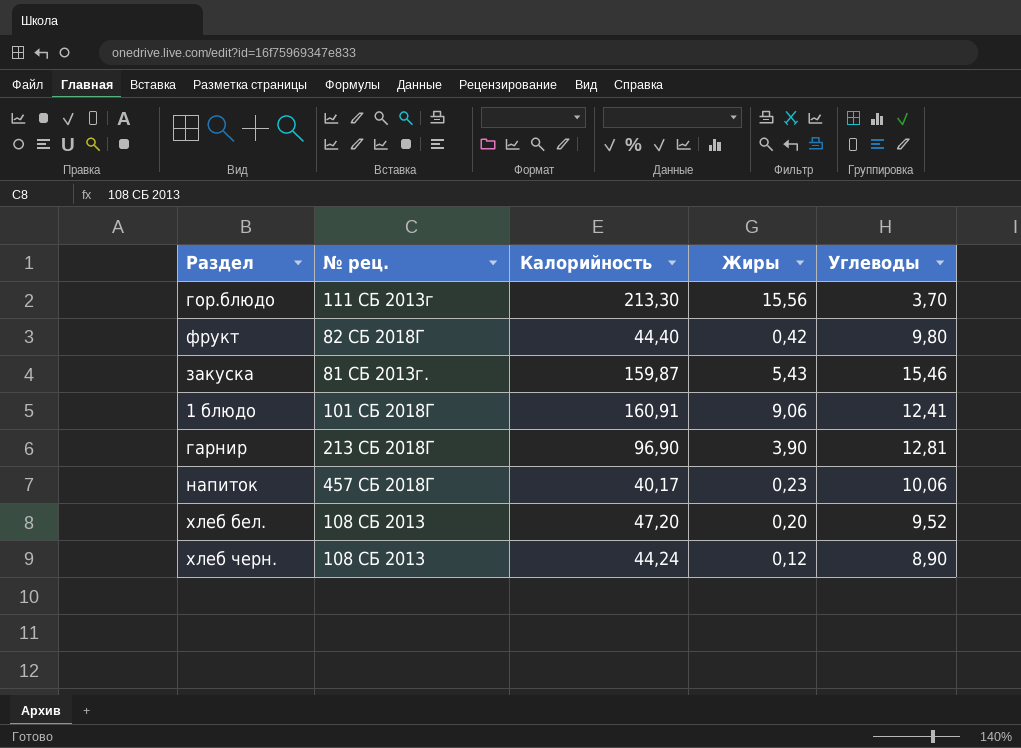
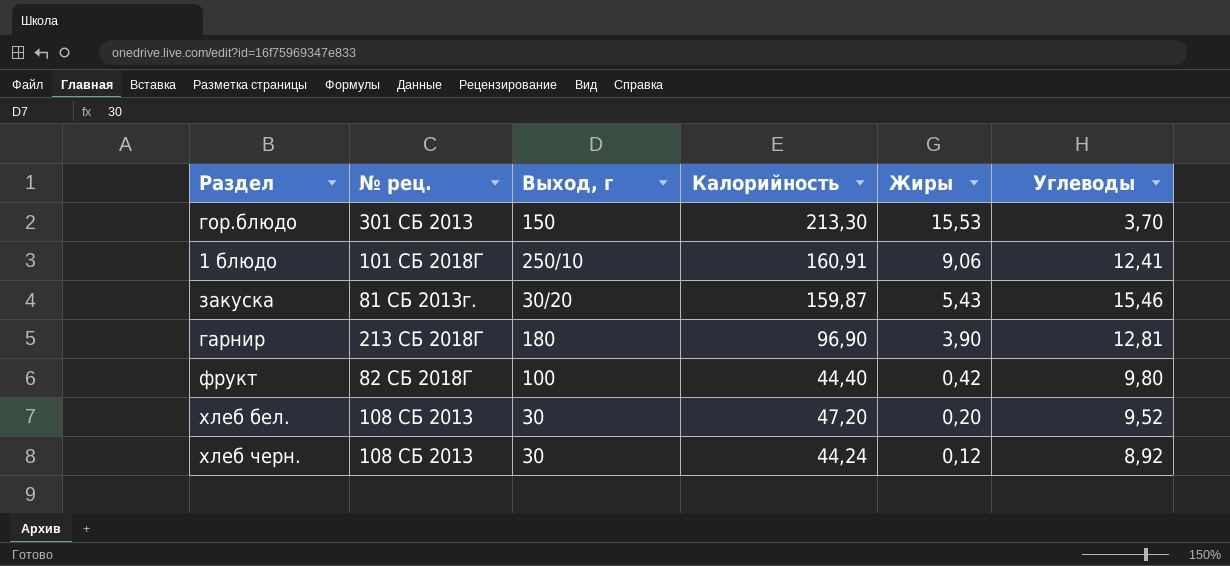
row order: none -> Жиры descending
column Выход, г | position: none -> 3
row напиток: 457 СБ 2018Г | 40,17 | 0,23 | 10,06 -> none
гор.блюдо | № рец.: 111 СБ 2013г -> 301 СБ 2013
гор.блюдо | Жиры: 15,56 -> 15,53
хлеб черн. | Углеводы: 8,90 -> 8,92

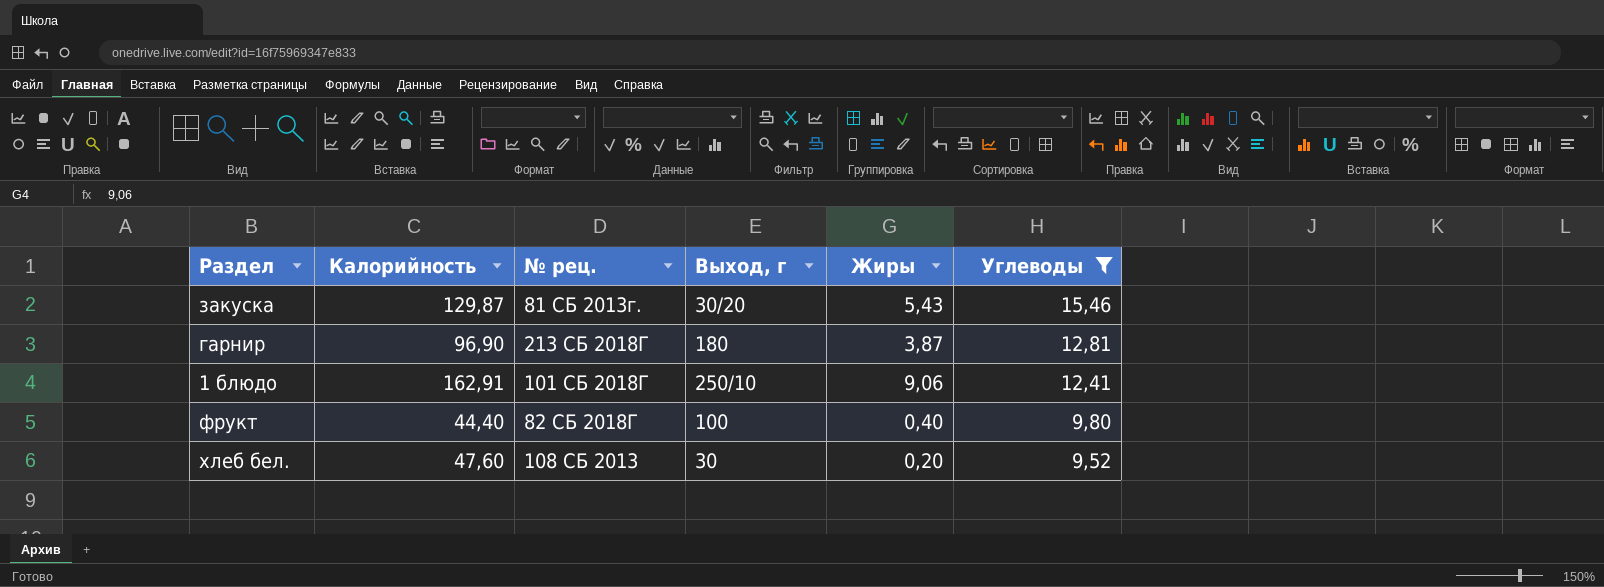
filter: none -> Углеводы >= 9,52
row order: Жиры descending -> Углеводы descending
column Калорийность | position: 4 -> 2
закуска | Калорийность: 159,87 -> 129,87
гарнир | Жиры: 3,90 -> 3,87
1 блюдо | Калорийность: 160,91 -> 162,91
фрукт | Жиры: 0,42 -> 0,40
хлеб бел. | Калорийность: 47,20 -> 47,60

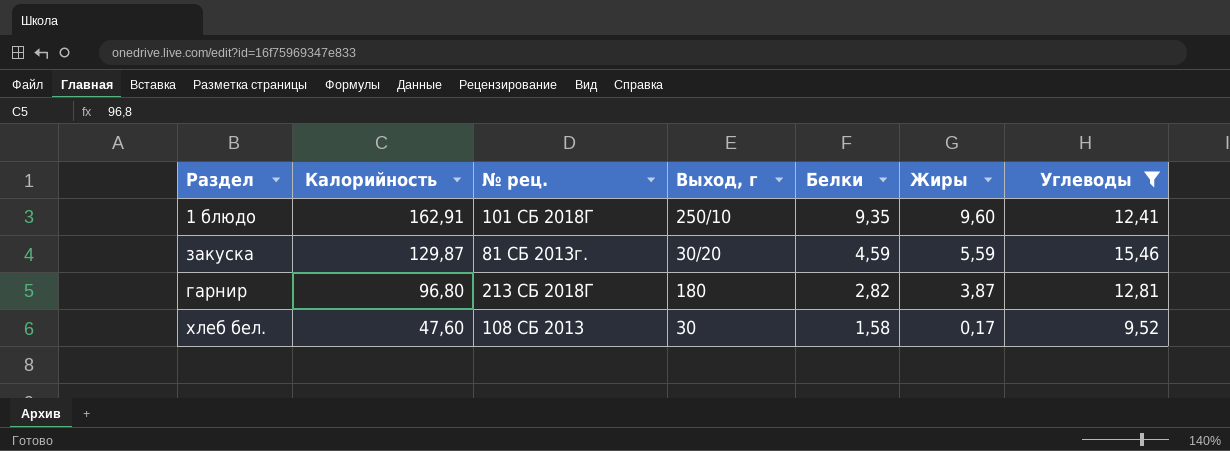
row order: Углеводы descending -> Калорийность descending
column Белки | position: none -> 5
row фрукт: 44,40 | 82 СБ 2018Г | 100 | 0,40 | 9,80 -> none
1 блюдо | Жиры: 9,06 -> 9,60
закуска | Жиры: 5,43 -> 5,59
гарнир | Калорийность: 96,90 -> 96,80
хлеб бел. | Жиры: 0,20 -> 0,17

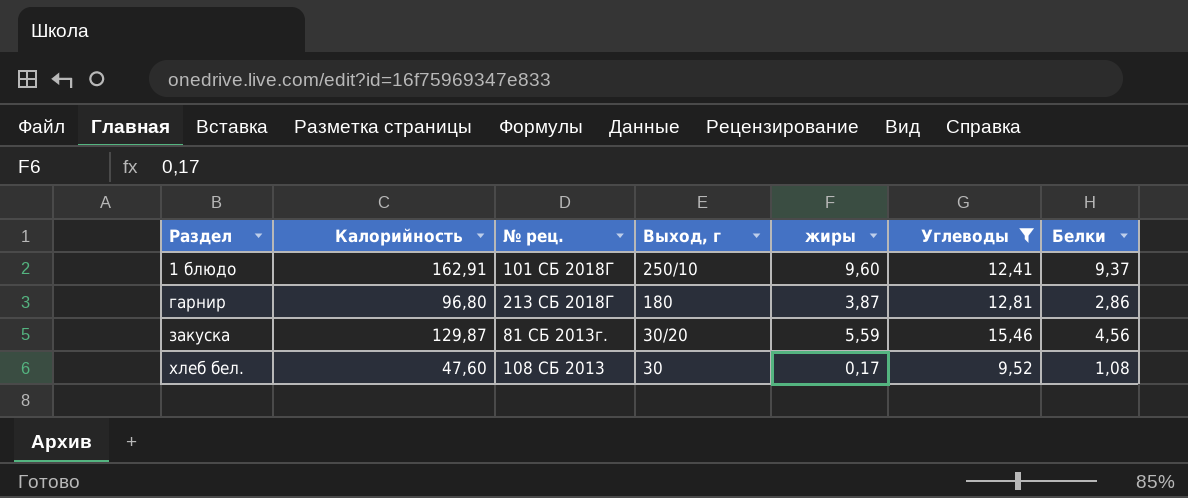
row order: Калорийность descending -> Раздел ascending
column name: Жиры -> жиры
column Белки | position: 5 -> 7
1 блюдо | Белки: 9,35 -> 9,37
гарнир | Белки: 2,82 -> 2,86
закуска | Белки: 4,59 -> 4,56
хлеб бел. | Белки: 1,58 -> 1,08

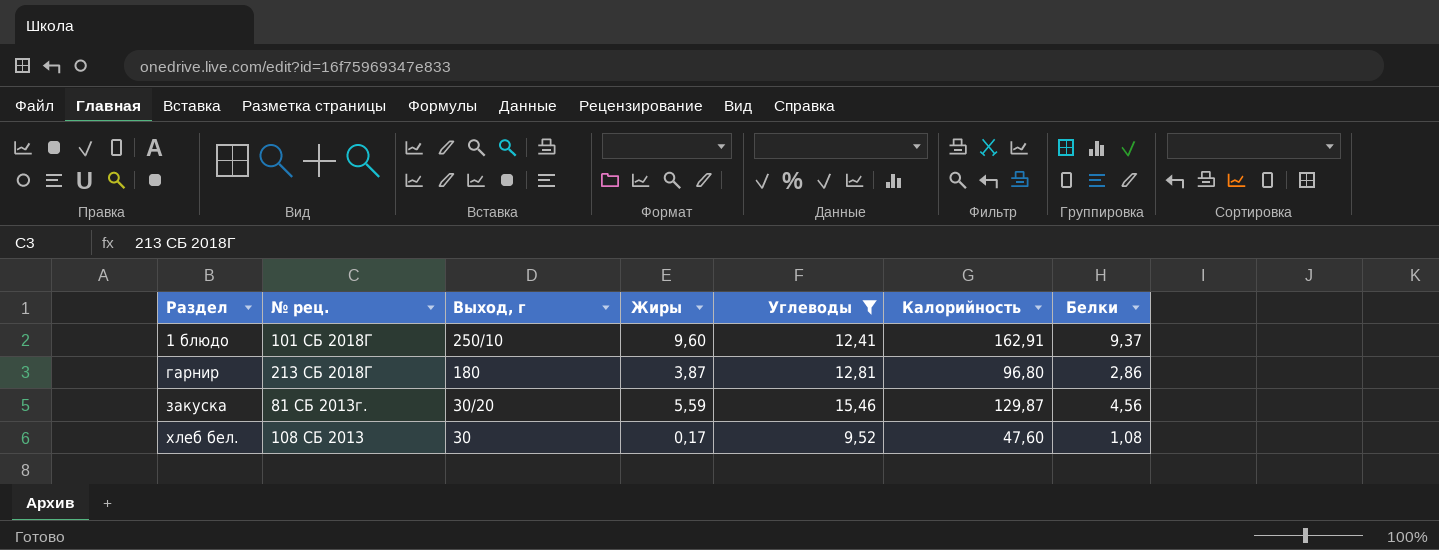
column name: жиры -> Жиры
column Калорийность | position: 2 -> 6

